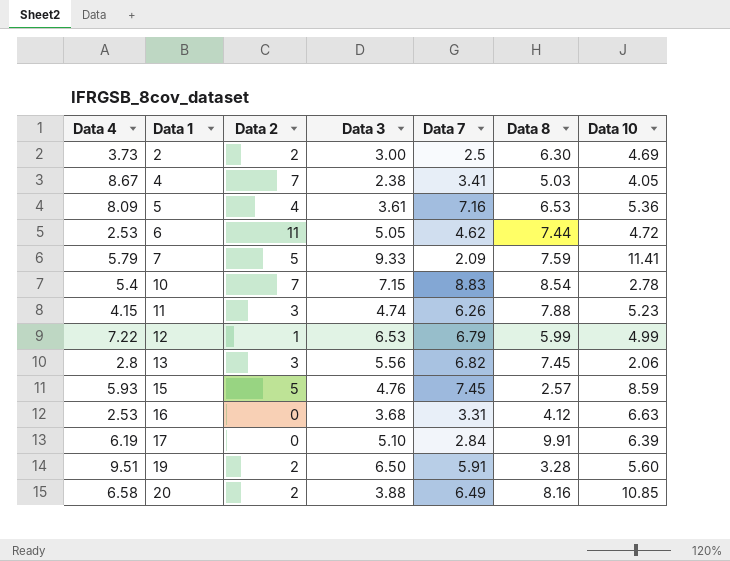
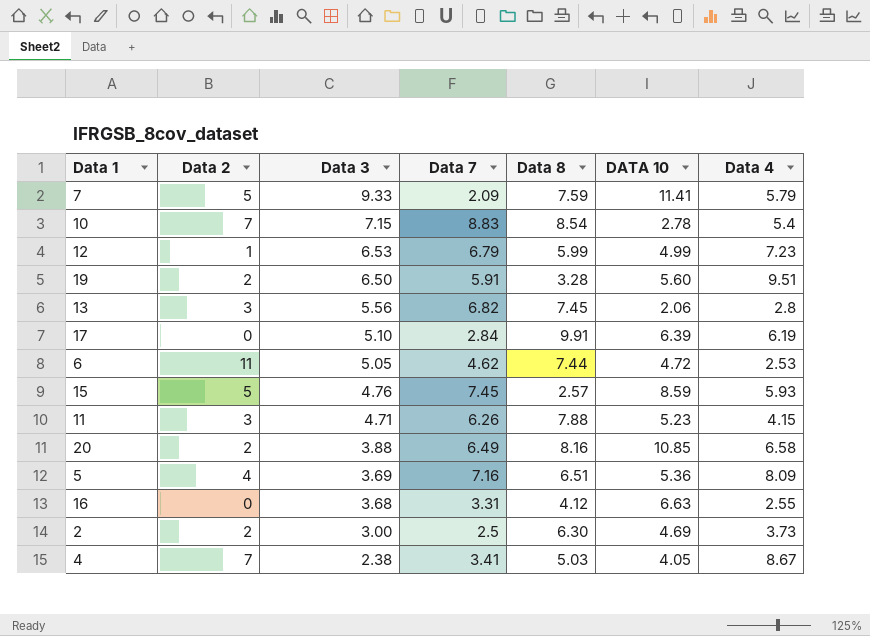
row order: Data 1 ascending -> Data 3 descending
column name: Data 10 -> DATA 10
column Data 4 | position: 1 -> 7
12 | Data 4: 7.22 -> 7.23
11 | Data 3: 4.74 -> 4.71
5 | Data 3: 3.61 -> 3.69
5 | Data 8: 6.53 -> 6.51
16 | Data 4: 2.53 -> 2.55

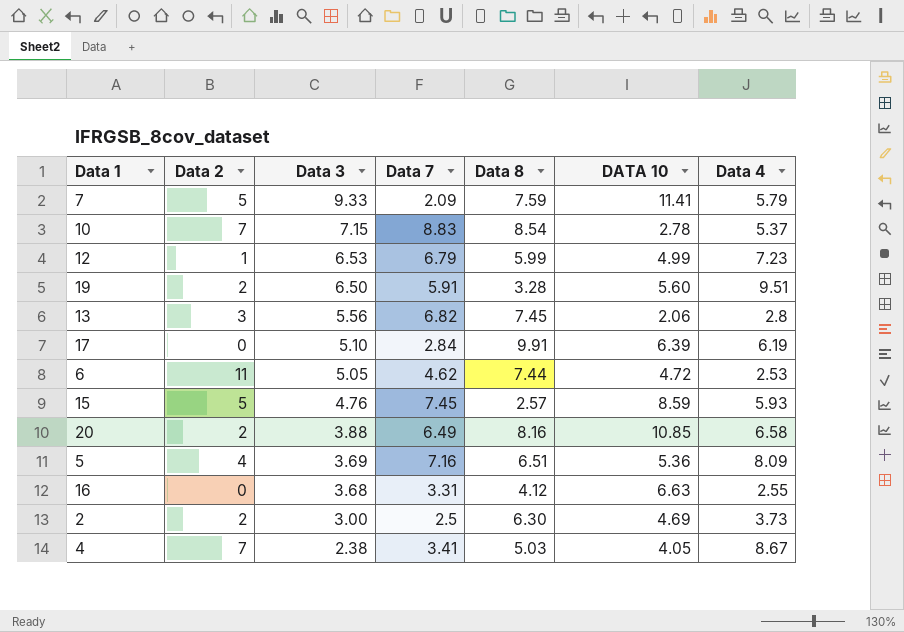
row 11: 3 | 4.71 | 6.26 | 7.88 | 5.23 | 4.15 -> none
10 | Data 4: 5.4 -> 5.37

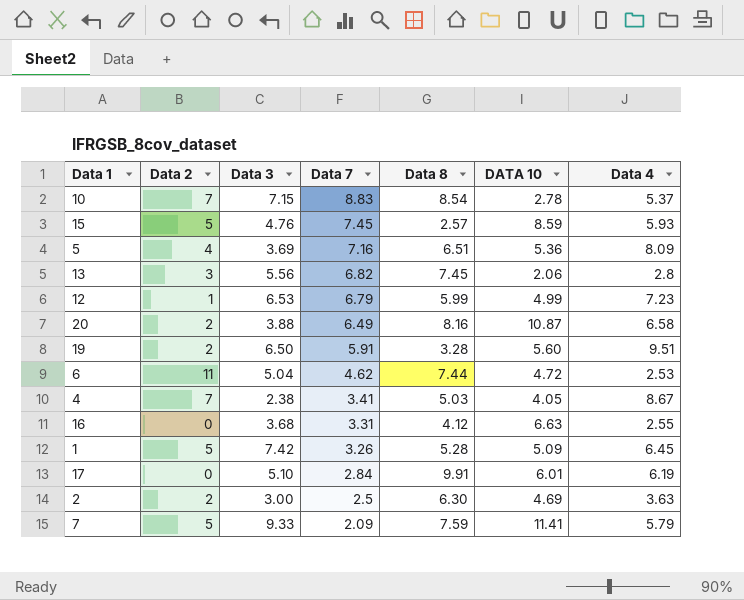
row order: Data 3 descending -> Data 7 descending
20 | DATA 10: 10.85 -> 10.87
6 | Data 3: 5.05 -> 5.04
row 1: none -> 5 | 7.42 | 3.26 | 5.28 | 5.09 | 6.45
17 | DATA 10: 6.39 -> 6.01
2 | Data 4: 3.73 -> 3.63

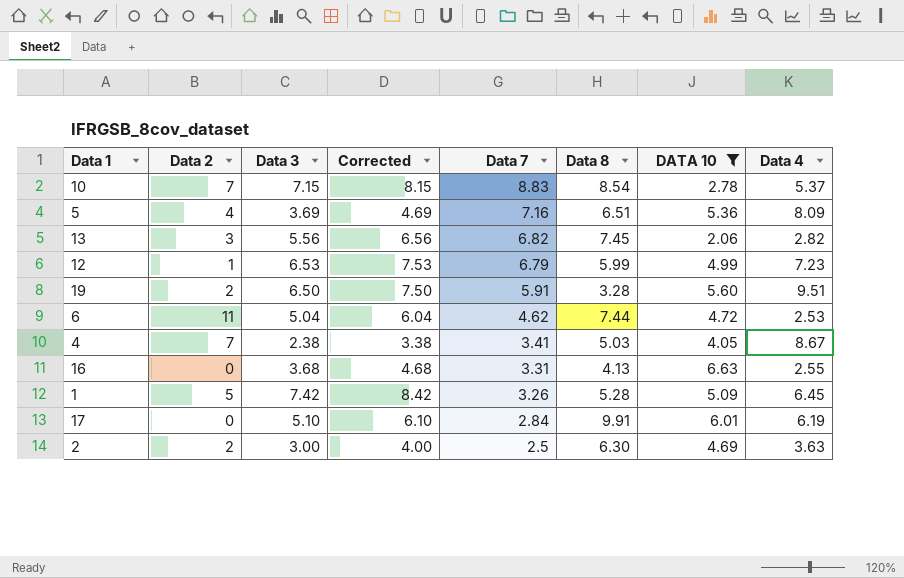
filter: none -> DATA 10 <= 6.63
column Corrected | formula: none -> [Data 3] + 1
13 | Data 4: 2.8 -> 2.82
16 | Data 8: 4.12 -> 4.13

